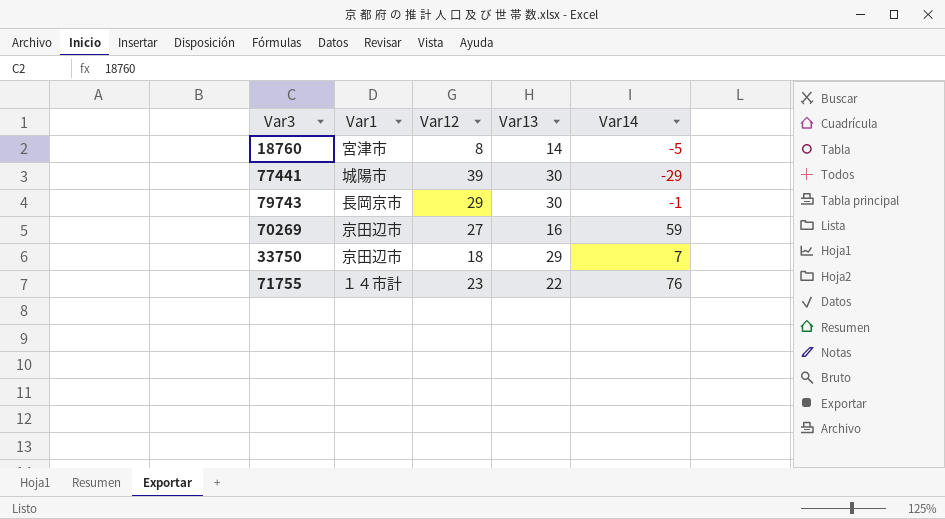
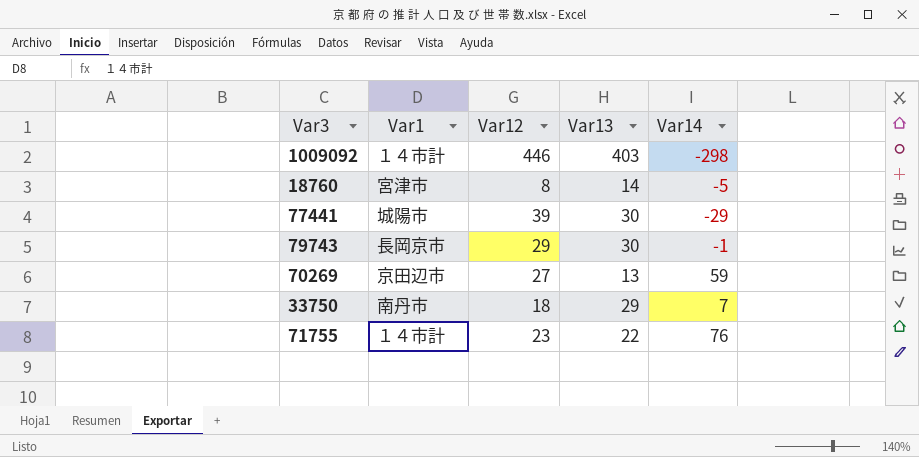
row 1009092: none -> １４市計 | 446 | 403 | -298
70269 | Var13: 16 -> 13
33750 | Var1: 京田辺市 -> 南丹市

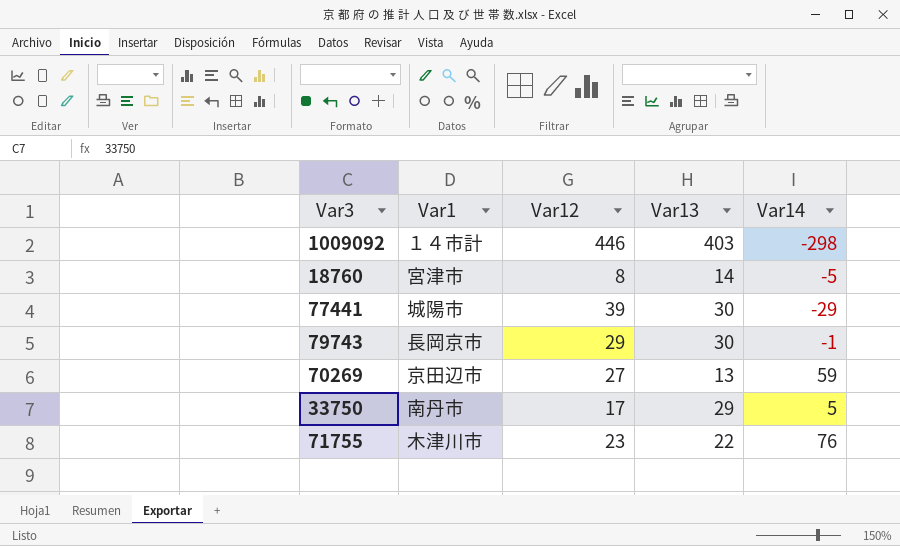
33750 | Var12: 18 -> 17
33750 | Var14: 7 -> 5
71755 | Var1: １４市計 -> 木津川市

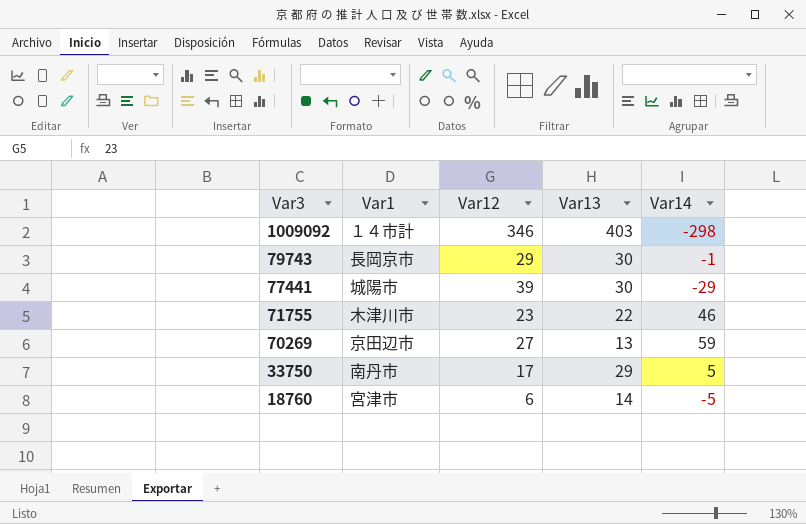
row order: none -> Var3 descending
1009092 | Var12: 446 -> 346
71755 | Var14: 76 -> 46
18760 | Var12: 8 -> 6

